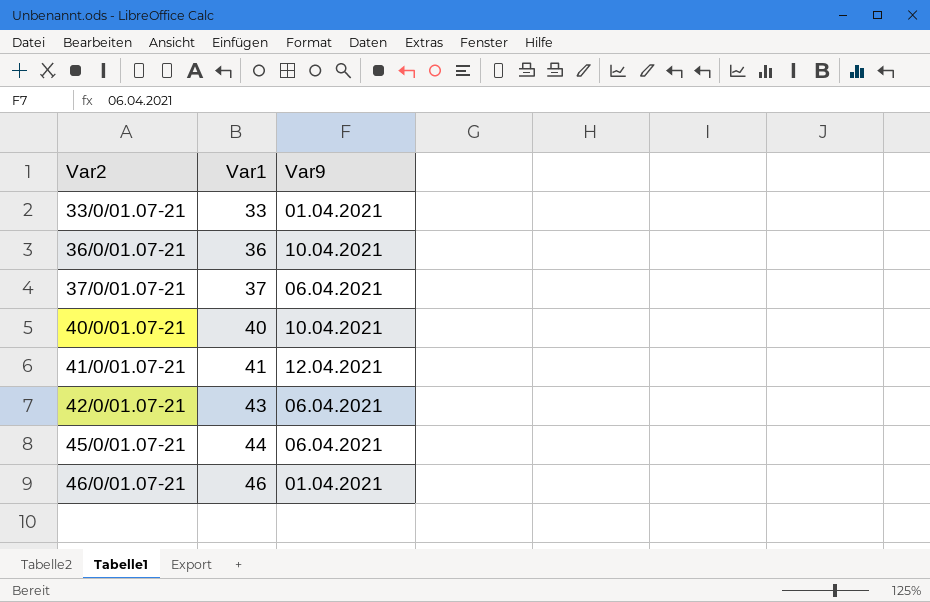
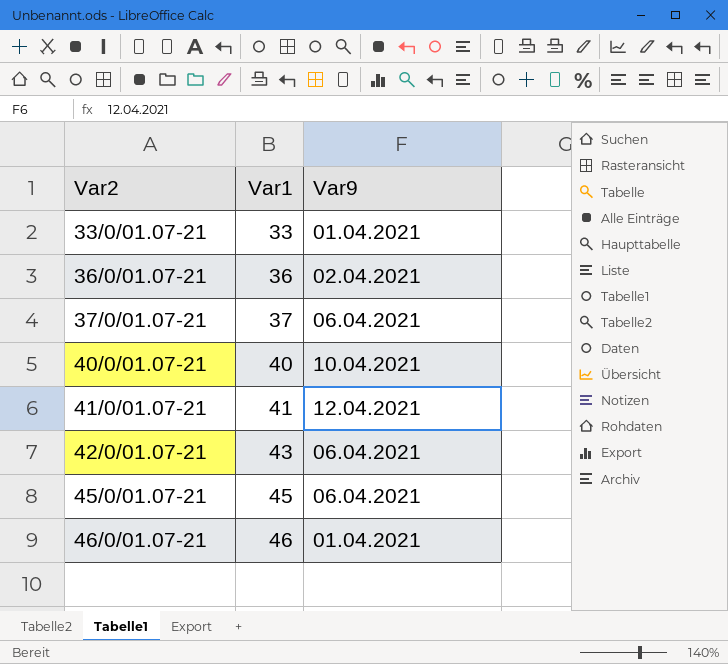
36/0/01.07-21 | Var9: 10.04.2021 -> 02.04.2021
45/0/01.07-21 | Var1: 44 -> 45

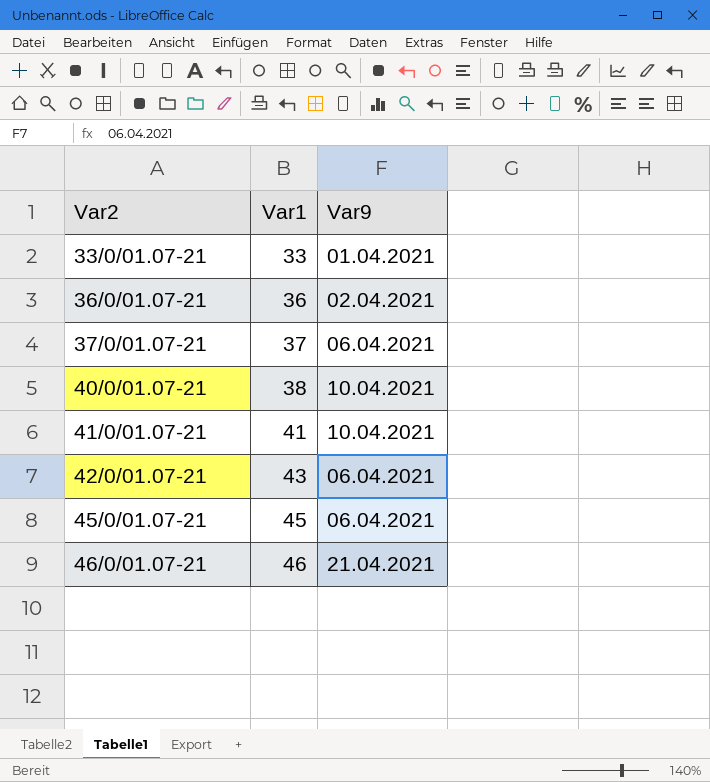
40/0/01.07-21 | Var1: 40 -> 38
41/0/01.07-21 | Var9: 12.04.2021 -> 10.04.2021
46/0/01.07-21 | Var9: 01.04.2021 -> 21.04.2021

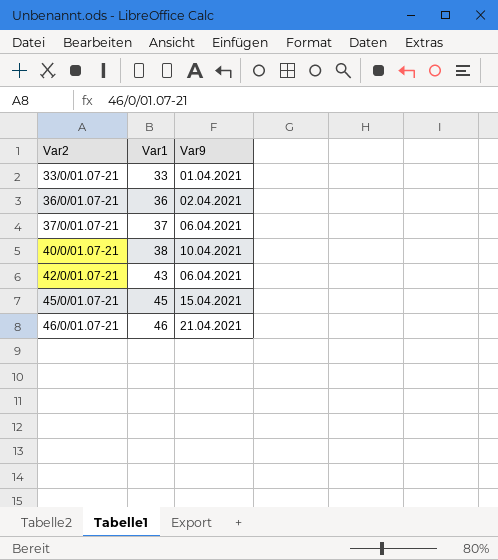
row 41/0/01.07-21: 41 | 10.04.2021 -> none
45/0/01.07-21 | Var9: 06.04.2021 -> 15.04.2021

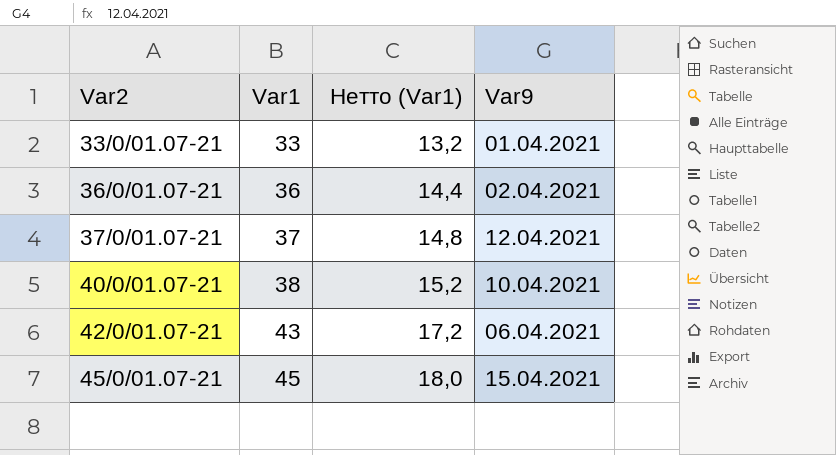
column Нетто (Var1) | formula: none -> [Var1] * 0,4
row 46/0/01.07-21: 46 | 21.04.2021 -> none
37/0/01.07-21 | Var9: 06.04.2021 -> 12.04.2021

